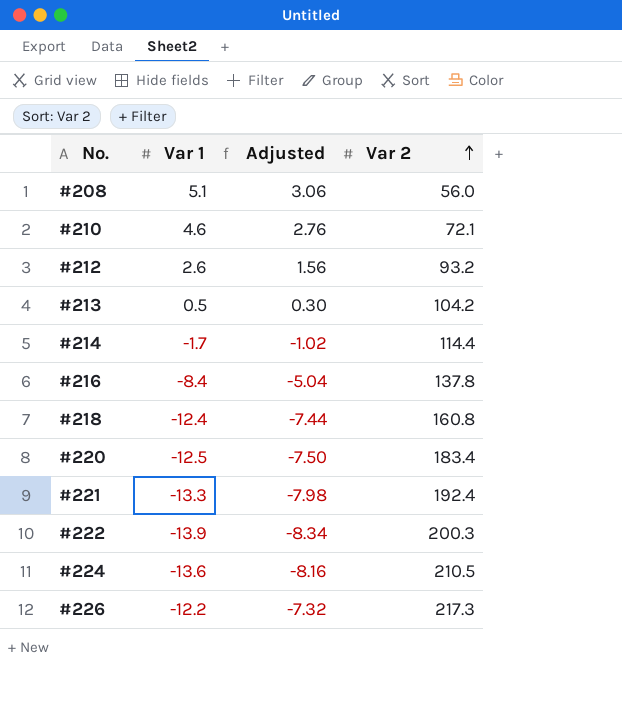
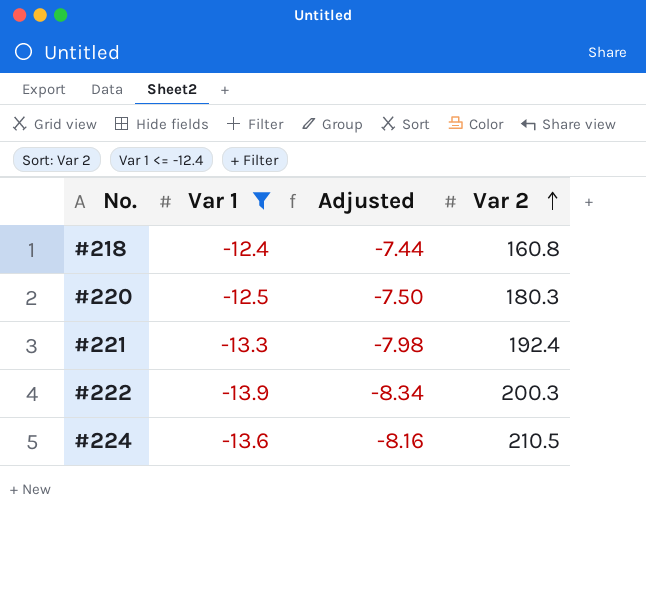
filter: none -> Var 1 <= -12.4
#220 | Var 2: 183.4 -> 180.3

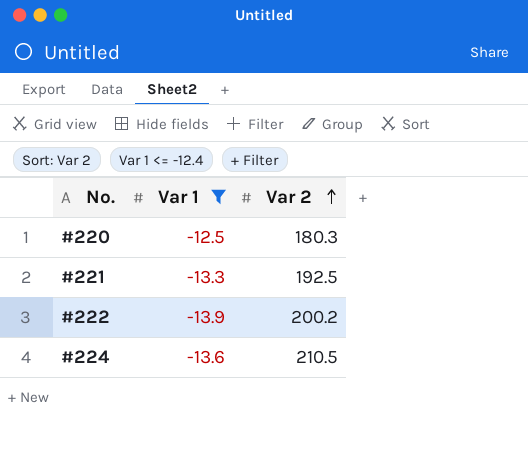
column Adjusted | formula: [Var 1] * 0.6 -> none
row #218: -12.4 | -7.44 | 160.8 -> none
#221 | Var 2: 192.4 -> 192.5
#222 | Var 2: 200.3 -> 200.2

